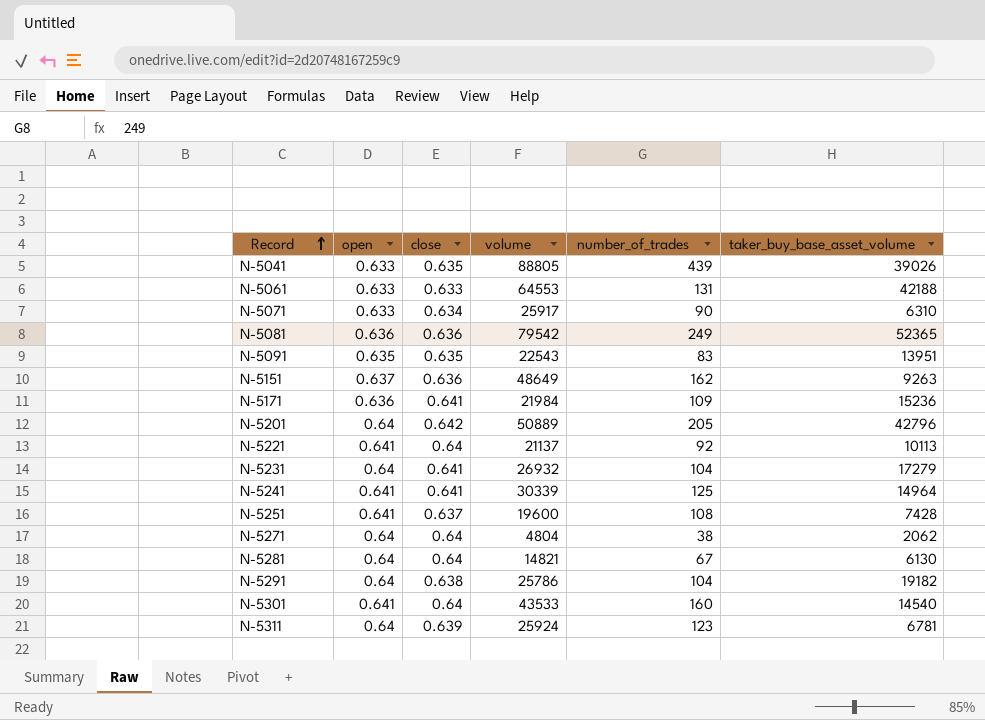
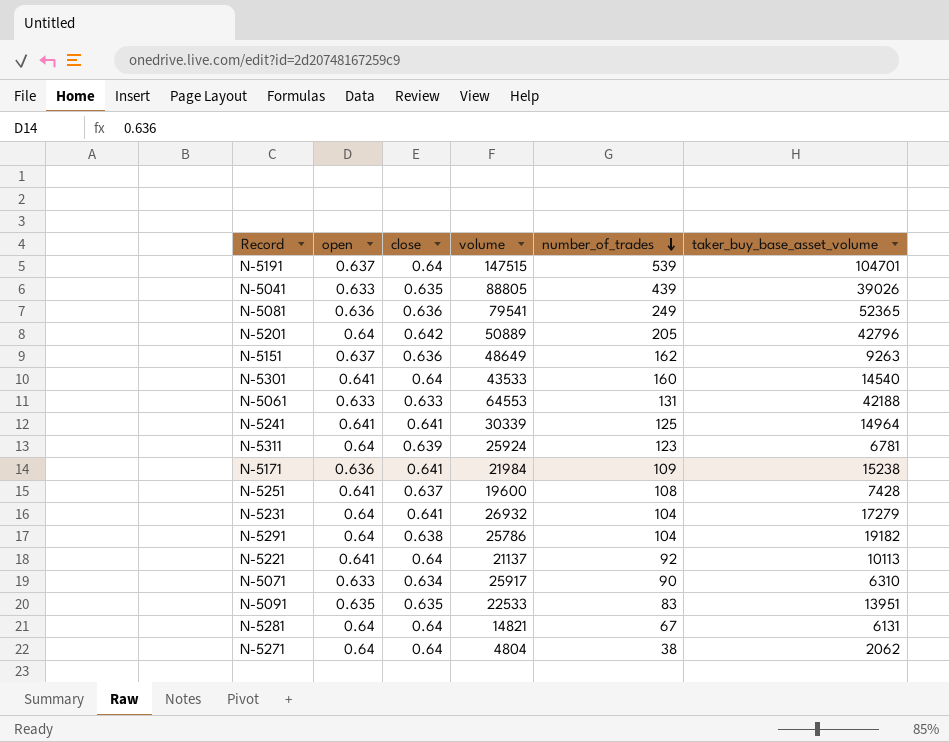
row order: Record ascending -> number_of_trades descending
row N-5191: none -> 0.637 | 0.64 | 147515 | 539 | 104701
N-5081 | volume: 79542 -> 79541
N-5171 | taker_buy_base_asset_volume: 15236 -> 15238
N-5091 | volume: 22543 -> 22533
N-5281 | taker_buy_base_asset_volume: 6130 -> 6131

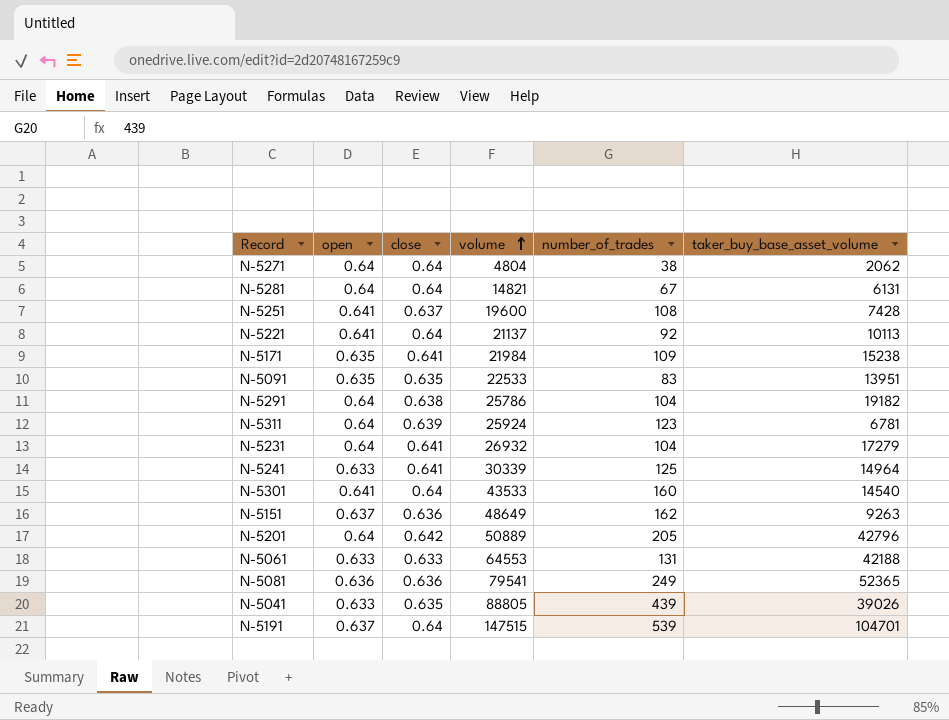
row order: number_of_trades descending -> volume ascending
row N-5071: 0.633 | 0.634 | 25917 | 90 | 6310 -> none
N-5171 | open: 0.636 -> 0.635
N-5241 | open: 0.641 -> 0.633

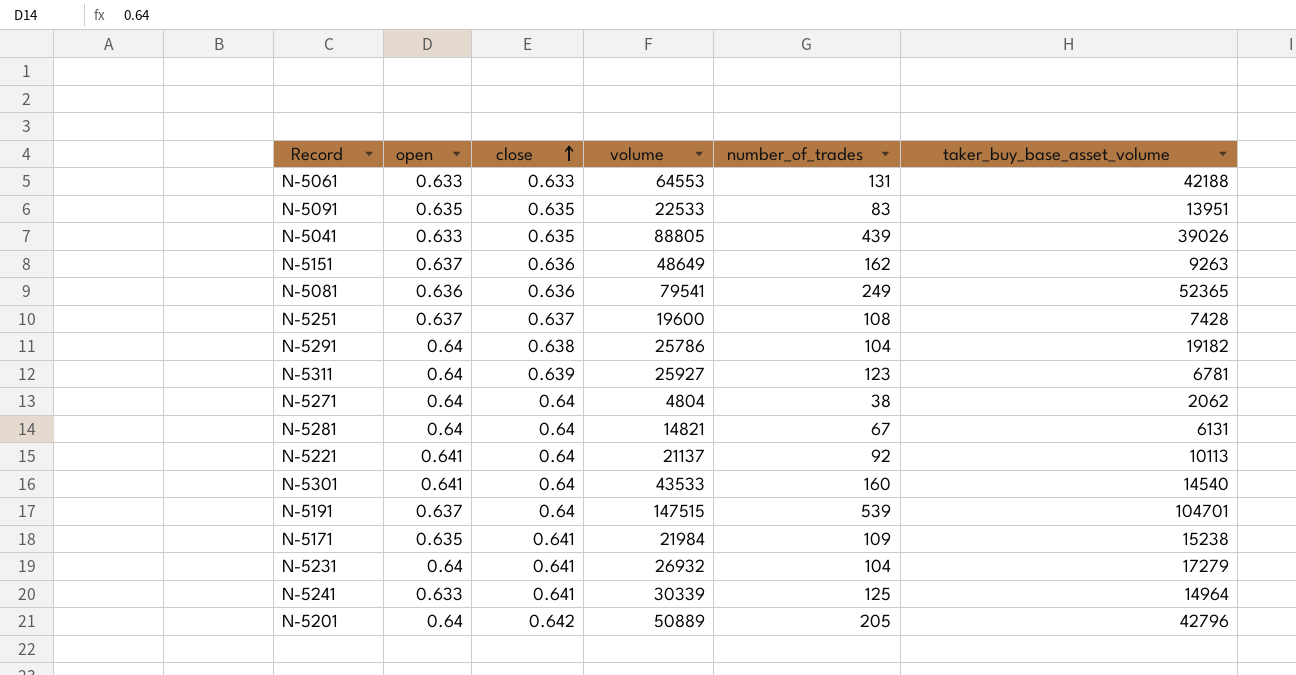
row order: volume ascending -> close ascending
N-5251 | open: 0.641 -> 0.637
N-5311 | volume: 25924 -> 25927

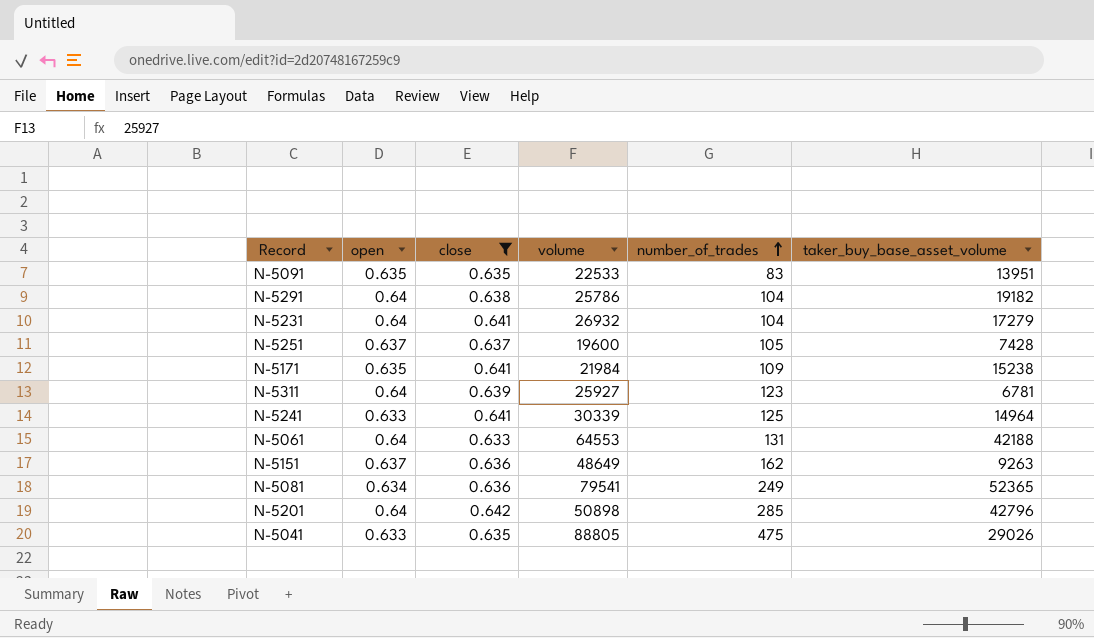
filter: none -> close != 0.64
row order: close ascending -> number_of_trades ascending
N-5251 | number_of_trades: 108 -> 105
N-5061 | open: 0.633 -> 0.64
N-5081 | open: 0.636 -> 0.634
N-5201 | volume: 50889 -> 50898
N-5201 | number_of_trades: 205 -> 285
N-5041 | number_of_trades: 439 -> 475
N-5041 | taker_buy_base_asset_volume: 39026 -> 29026

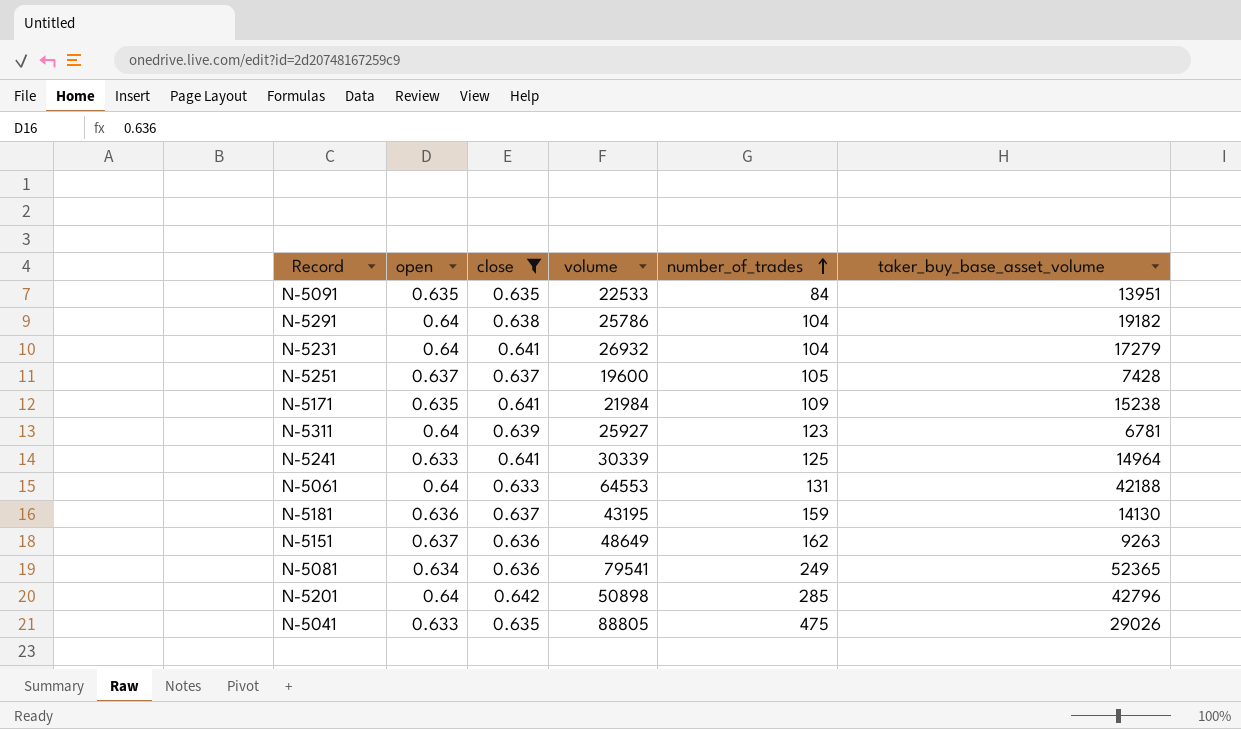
N-5091 | number_of_trades: 83 -> 84
row N-5181: none -> 0.636 | 0.637 | 43195 | 159 | 14130

